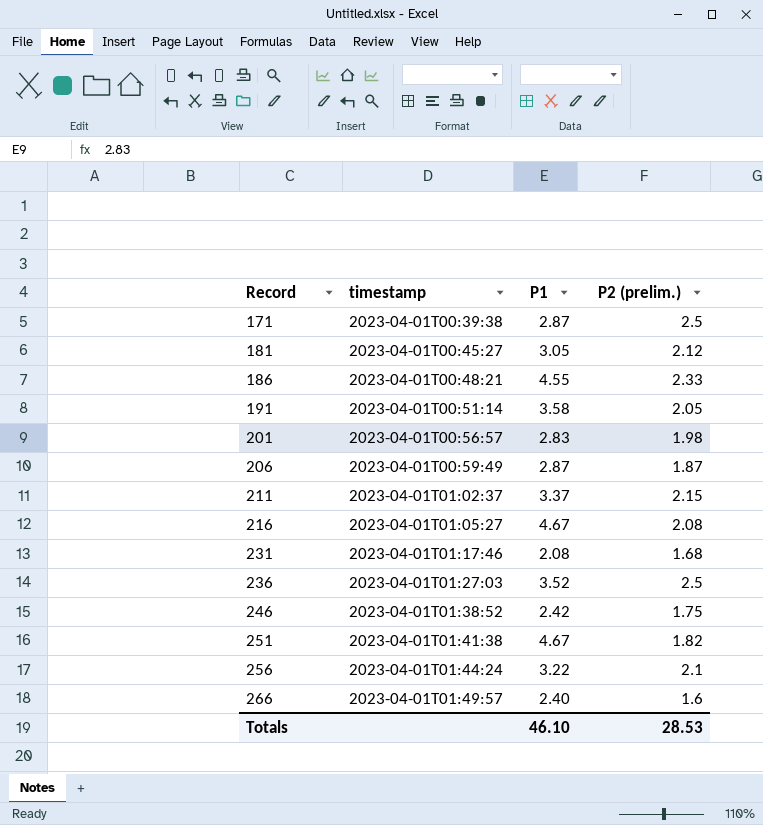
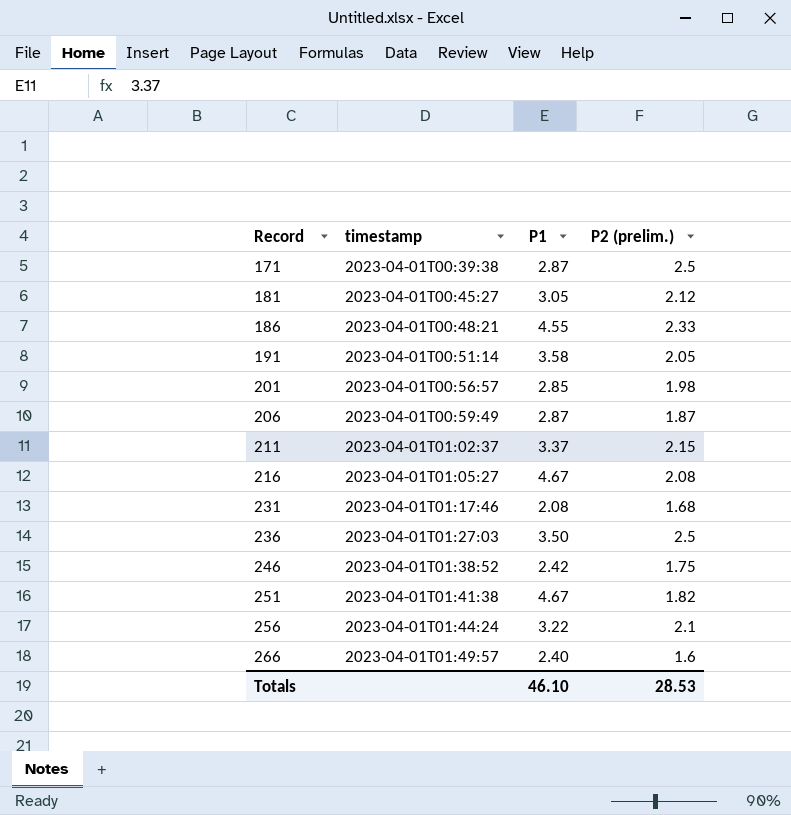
201 | P1: 2.83 -> 2.85
236 | P1: 3.52 -> 3.50

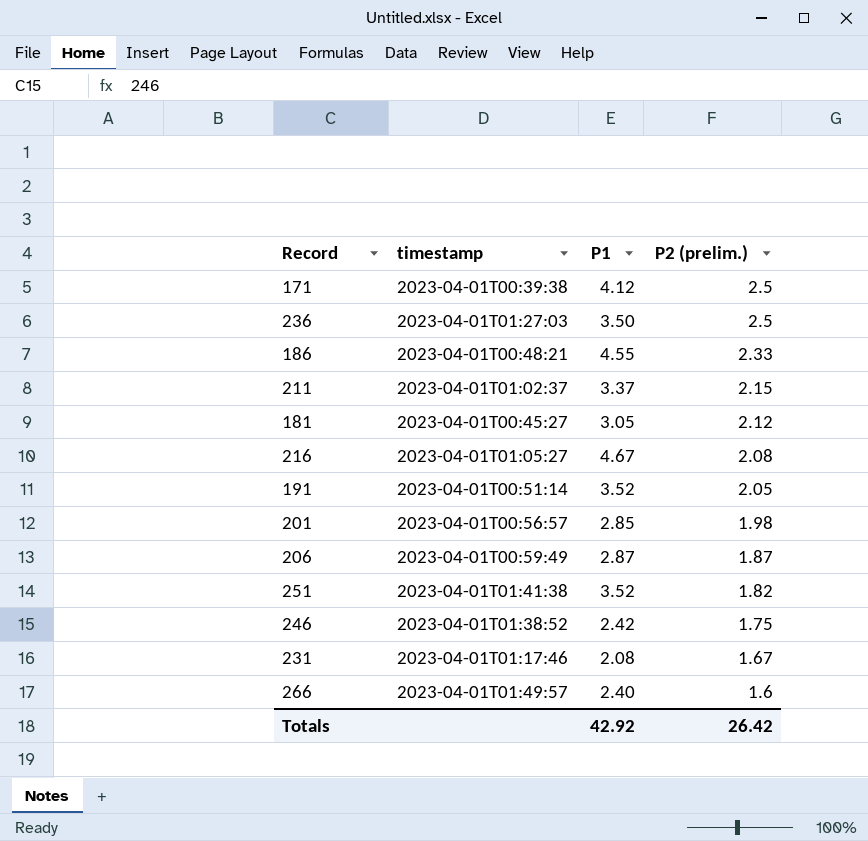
row order: Record ascending -> P2 (prelim.) descending
row 256: 2023-04-01T01:44:24 | 3.22 | 2.1 -> none
171 | P1: 2.87 -> 4.12
191 | P1: 3.58 -> 3.52
251 | P1: 4.67 -> 3.52
231 | P2 (prelim.): 1.68 -> 1.67
Totals | P1: 46.10 -> 42.92
Totals | P2 (prelim.): 28.53 -> 26.42

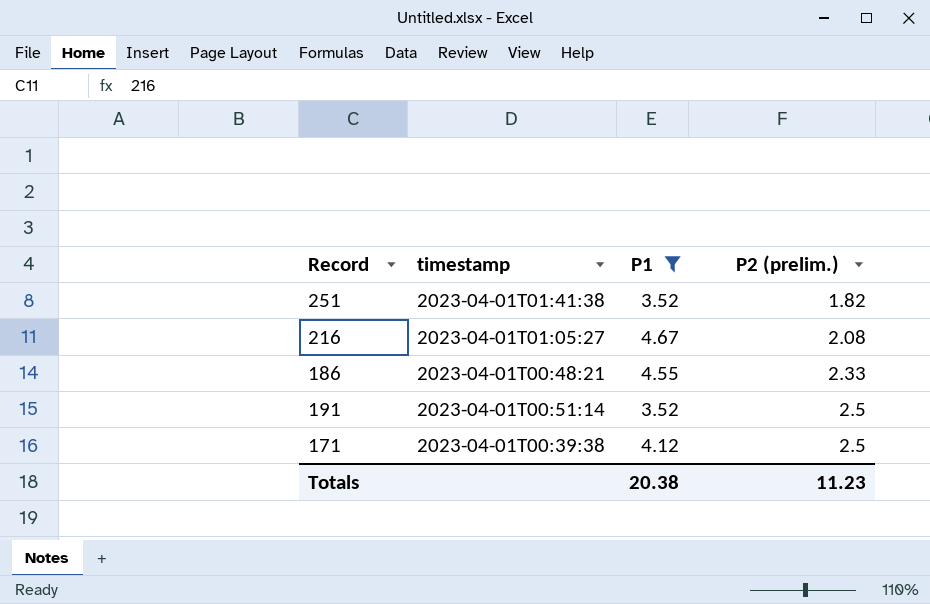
filter: none -> P1 >= 3.52
row order: P2 (prelim.) descending -> P2 (prelim.) ascending
191 | P2 (prelim.): 2.05 -> 2.5
Totals | P1: 42.92 -> 20.38
Totals | P2 (prelim.): 26.42 -> 11.23

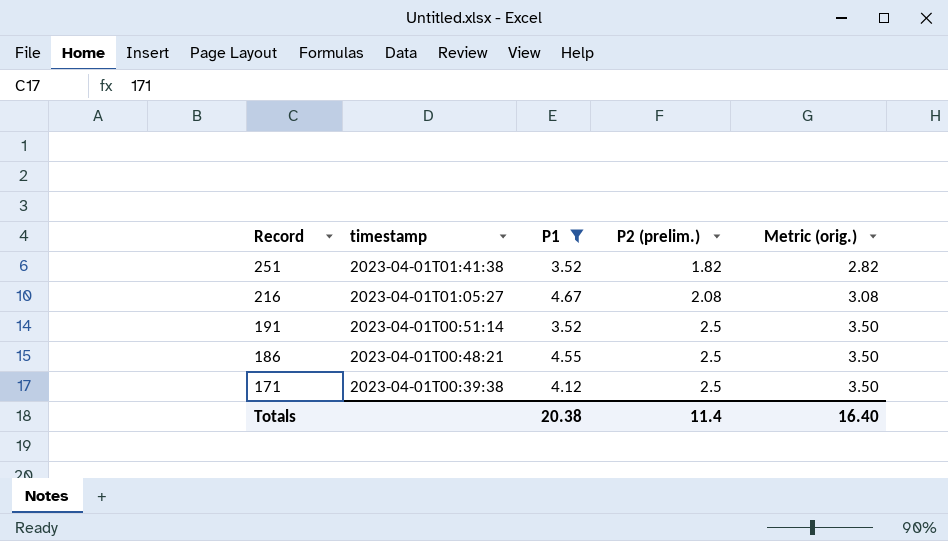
row order: P2 (prelim.) ascending -> Record descending
column Metric (orig.) | formula: none -> [P2 (prelim.)] + 1
186 | P2 (prelim.): 2.33 -> 2.5
Totals | P2 (prelim.): 11.23 -> 11.4

